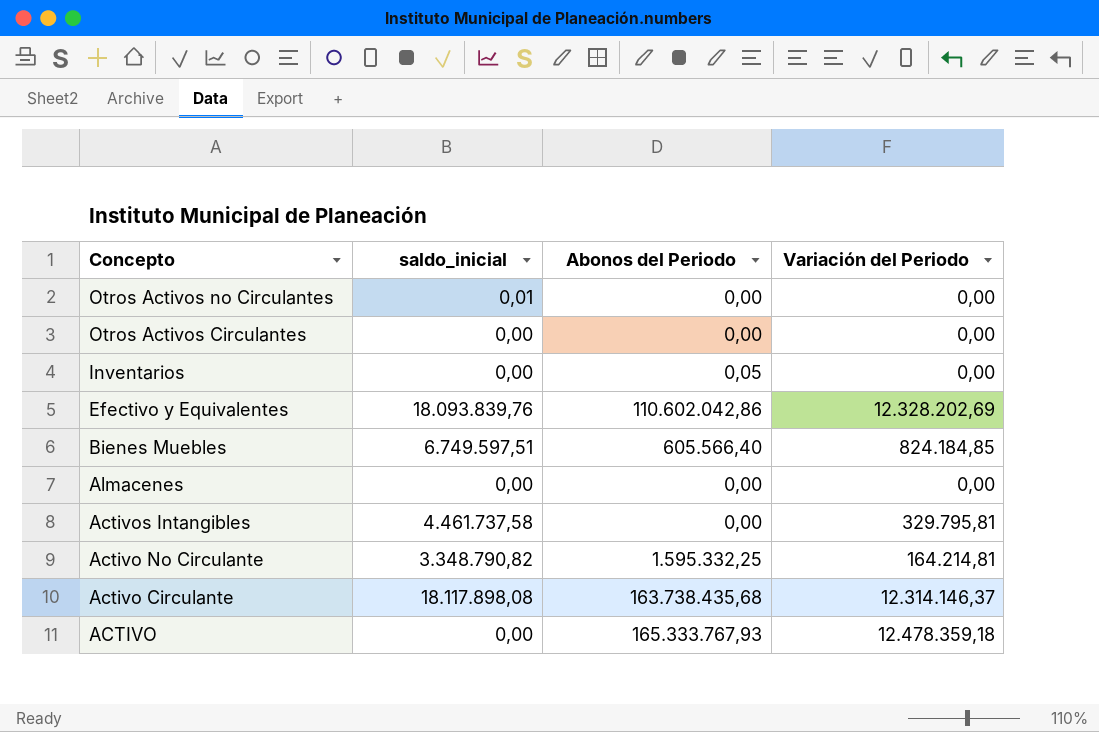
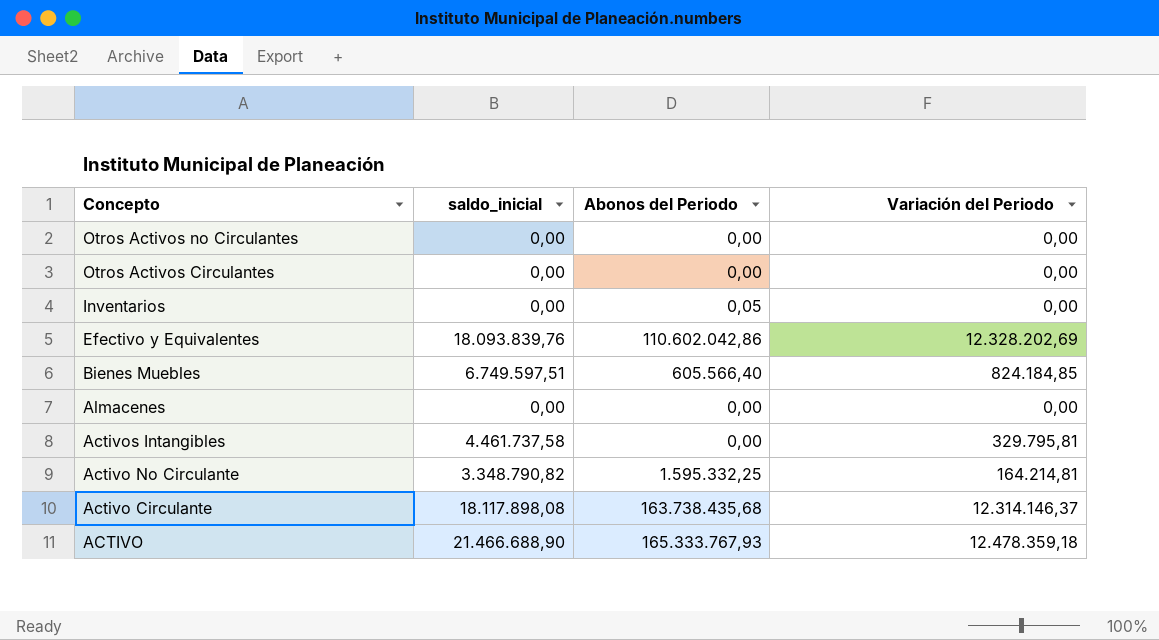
Otros Activos no Circulantes | saldo_inicial: 0,01 -> 0,00
ACTIVO | saldo_inicial: 0,00 -> 21.466.688,90

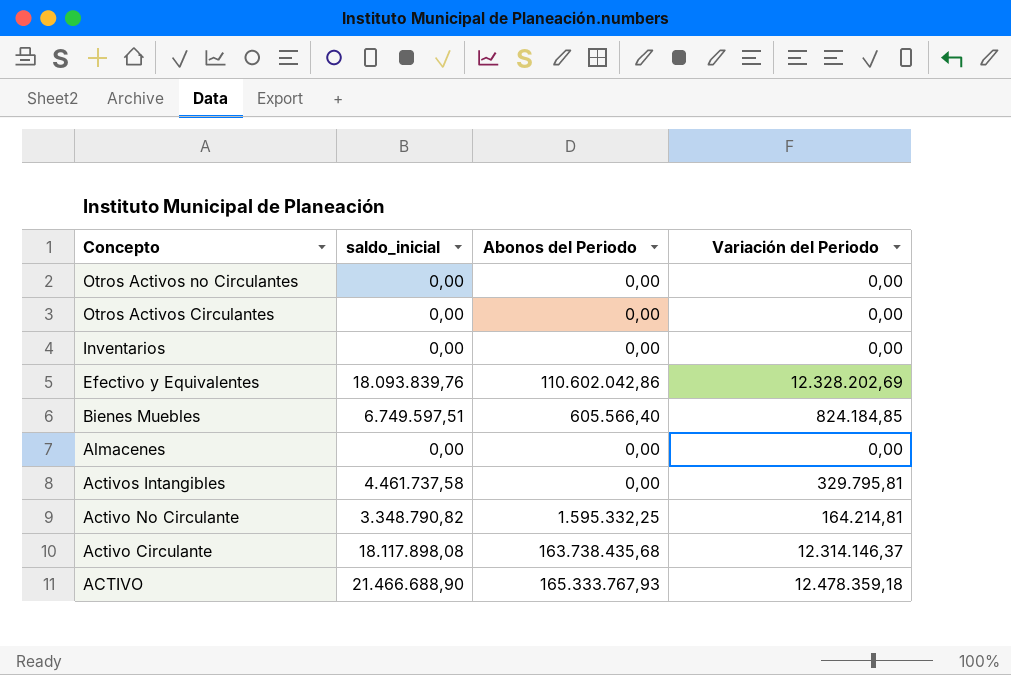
Inventarios | Abonos del Periodo: 0,05 -> 0,00

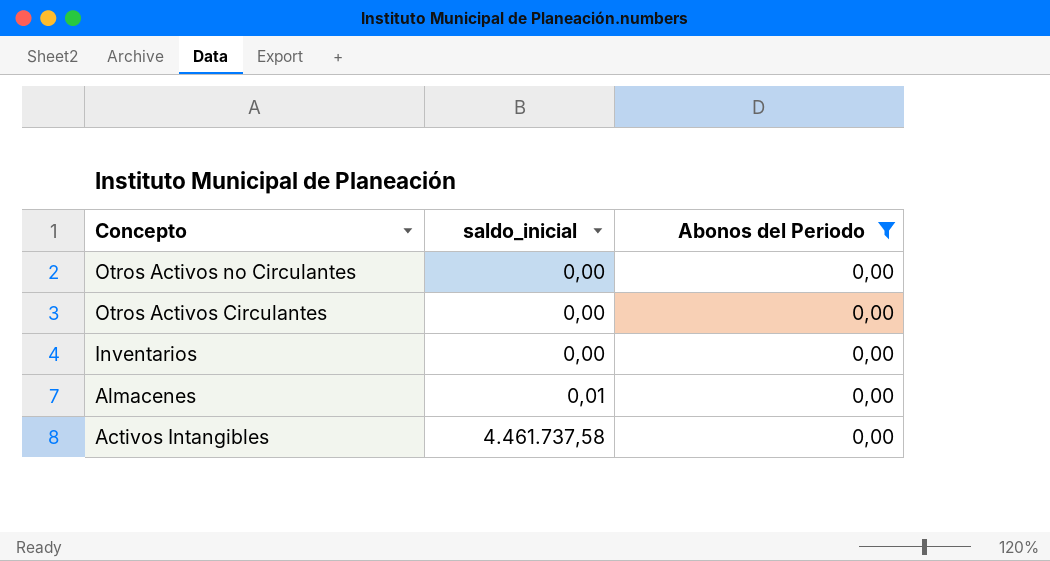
filter: none -> Abonos del Periodo = 0,00
column Variación del Periodo | position: 4 -> none
Almacenes | saldo_inicial: 0,00 -> 0,01

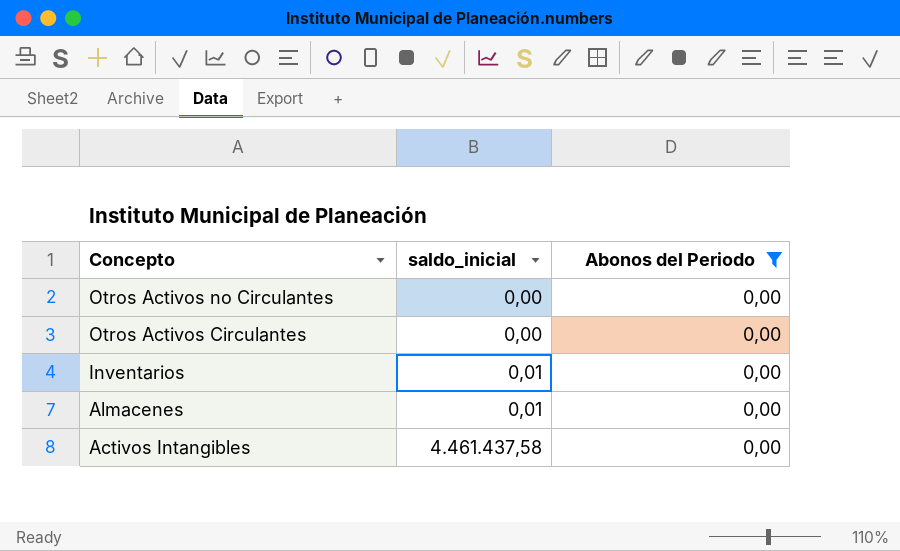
Inventarios | saldo_inicial: 0,00 -> 0,01
Activos Intangibles | saldo_inicial: 4.461.737,58 -> 4.461.437,58

